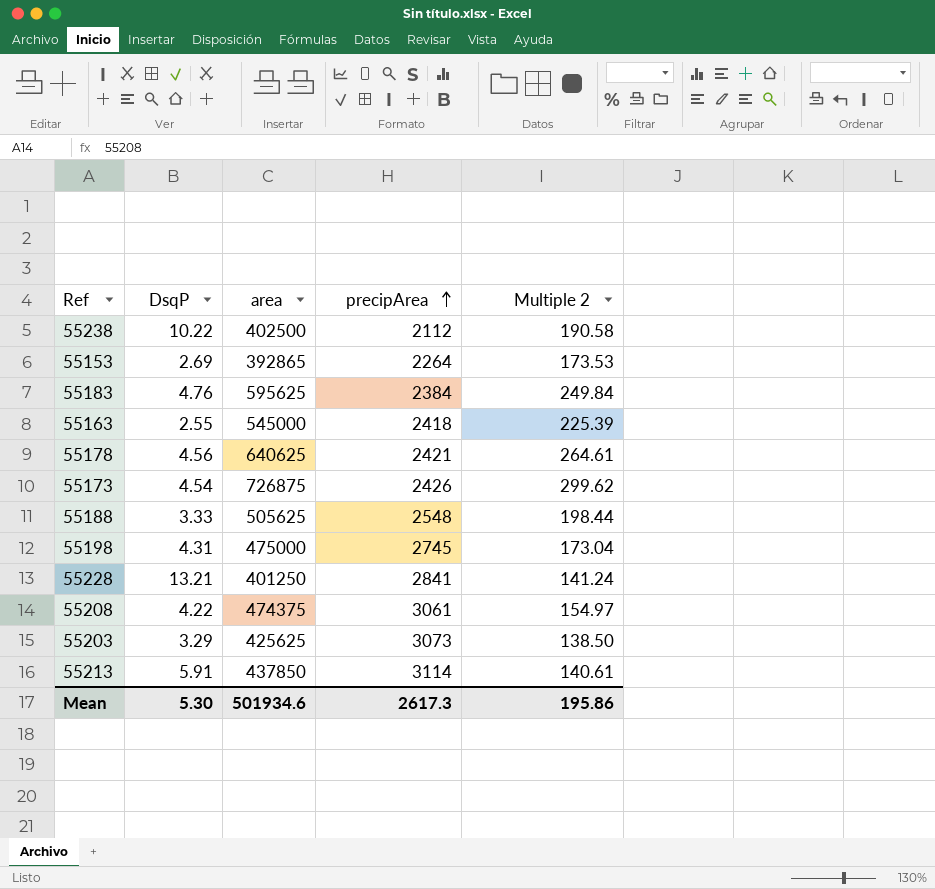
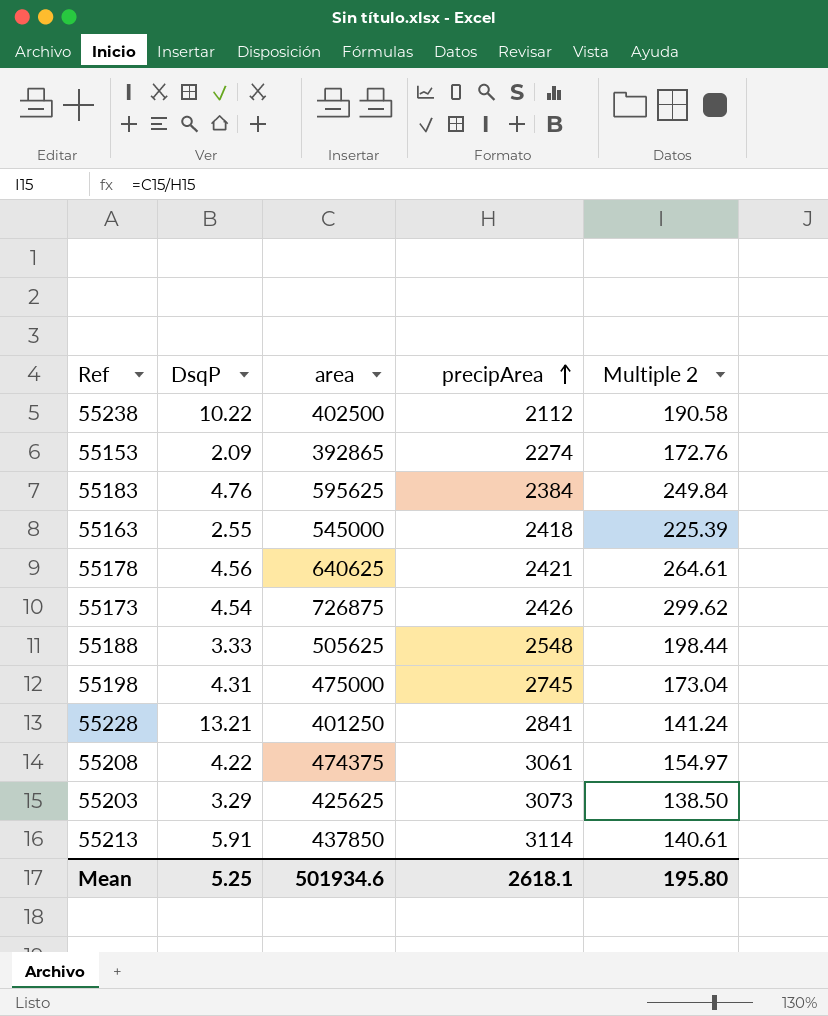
55153 | DsqP: 2.69 -> 2.09
55153 | precipArea: 2264 -> 2274
55153 | Multiple 2: 173.53 -> 172.76
Mean | DsqP: 5.30 -> 5.25
Mean | precipArea: 2617.3 -> 2618.1
Mean | Multiple 2: 195.86 -> 195.80

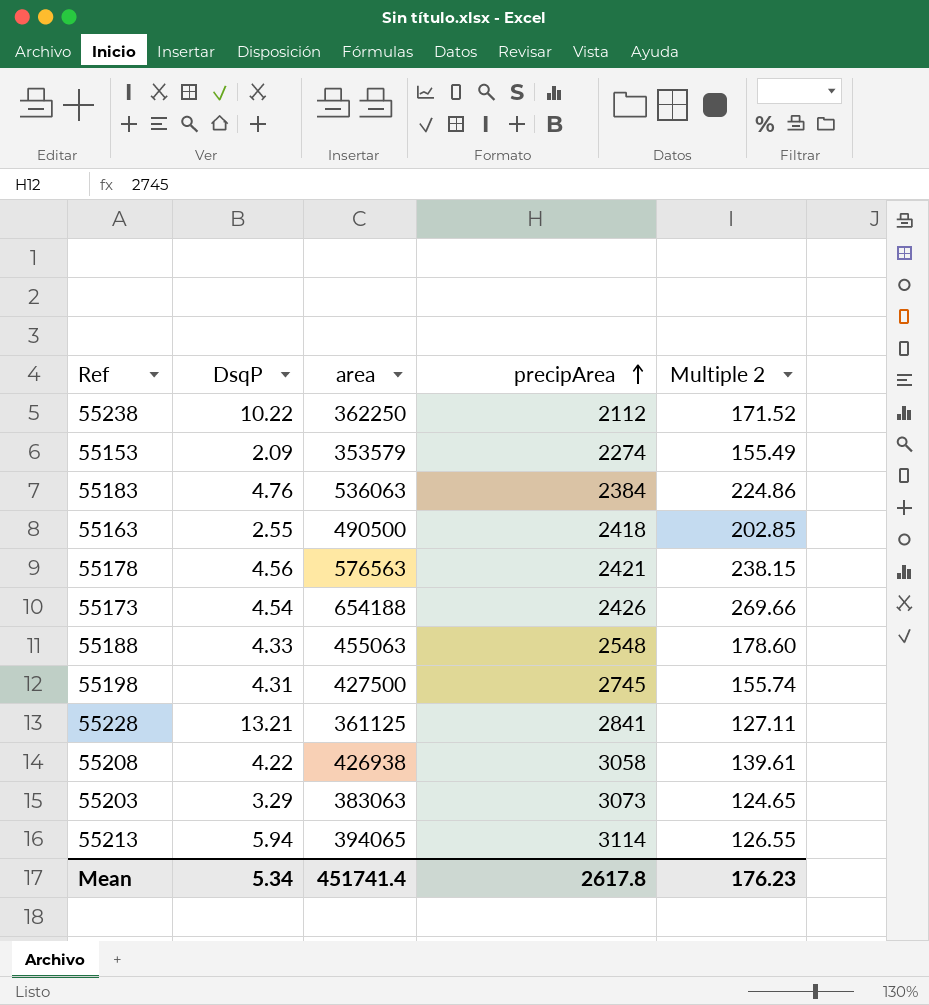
55238 | area: 402500 -> 362250
55238 | Multiple 2: 190.58 -> 171.52
55153 | area: 392865 -> 353579
55153 | Multiple 2: 172.76 -> 155.49
55183 | area: 595625 -> 536063
55183 | Multiple 2: 249.84 -> 224.86
55163 | area: 545000 -> 490500
55163 | Multiple 2: 225.39 -> 202.85
55178 | area: 640625 -> 576563
55178 | Multiple 2: 264.61 -> 238.15
55173 | area: 726875 -> 654188
55173 | Multiple 2: 299.62 -> 269.66
55188 | DsqP: 3.33 -> 4.33
55188 | area: 505625 -> 455063
55188 | Multiple 2: 198.44 -> 178.60
55198 | area: 475000 -> 427500
55198 | Multiple 2: 173.04 -> 155.74
55228 | area: 401250 -> 361125
55228 | Multiple 2: 141.24 -> 127.11
55208 | area: 474375 -> 426938
55208 | precipArea: 3061 -> 3058
55208 | Multiple 2: 154.97 -> 139.61
55203 | area: 425625 -> 383063
55203 | Multiple 2: 138.50 -> 124.65
55213 | DsqP: 5.91 -> 5.94
55213 | area: 437850 -> 394065
55213 | Multiple 2: 140.61 -> 126.55
Mean | DsqP: 5.25 -> 5.34
Mean | area: 501934.6 -> 451741.4
Mean | precipArea: 2618.1 -> 2617.8
Mean | Multiple 2: 195.80 -> 176.23

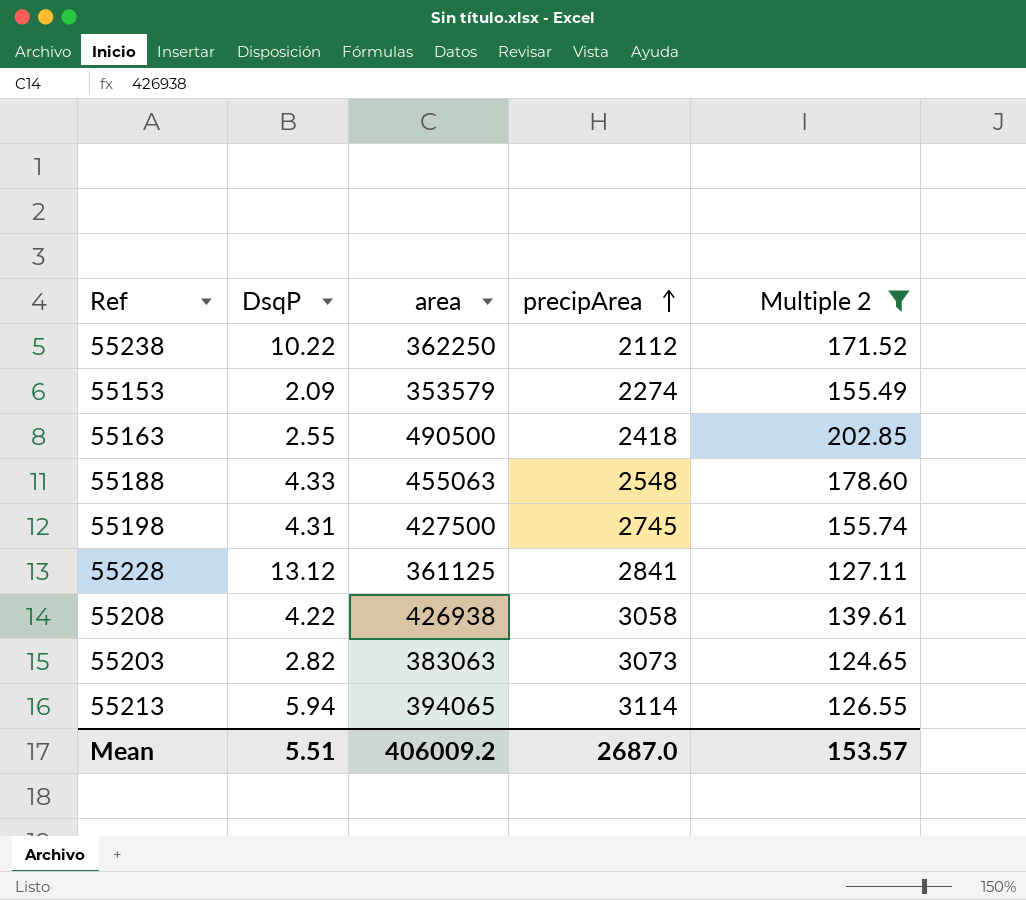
filter: none -> Multiple 2 <= 202.85
55228 | DsqP: 13.21 -> 13.12
55203 | DsqP: 3.29 -> 2.82
Mean | DsqP: 5.34 -> 5.51
Mean | area: 451741.4 -> 406009.2
Mean | precipArea: 2617.8 -> 2687.0
Mean | Multiple 2: 176.23 -> 153.57

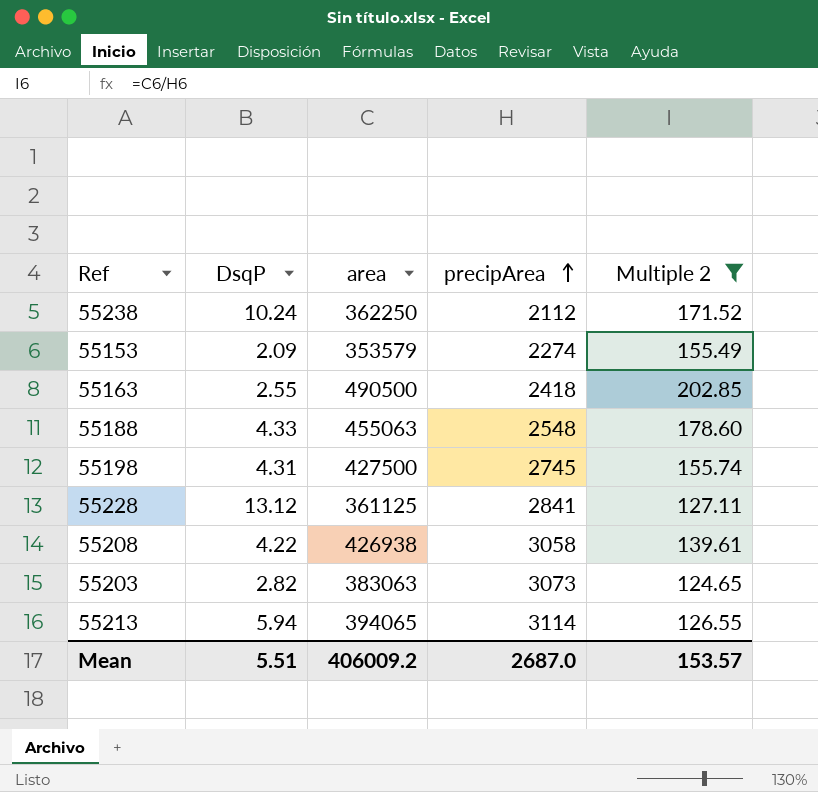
55238 | DsqP: 10.22 -> 10.24

